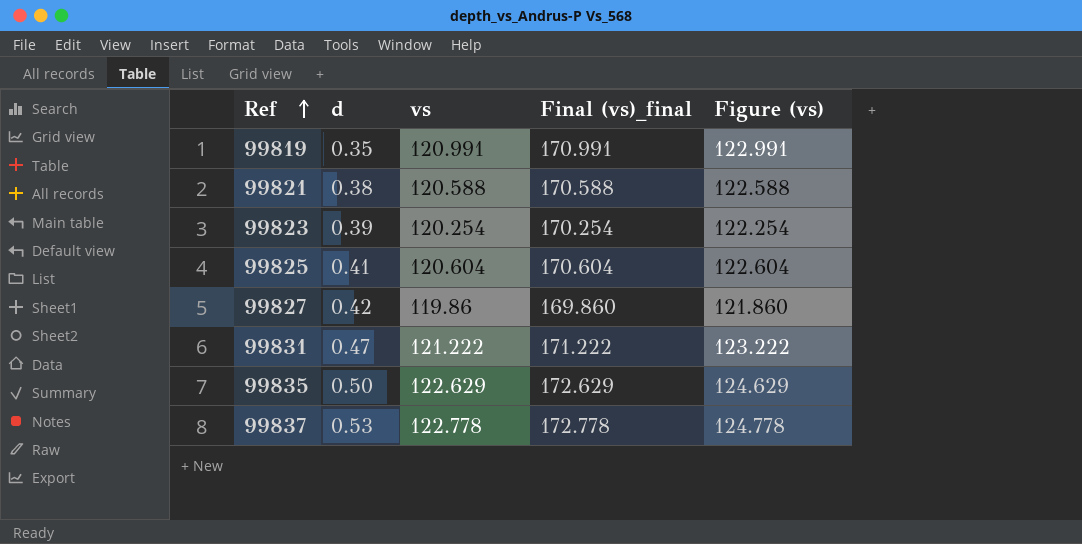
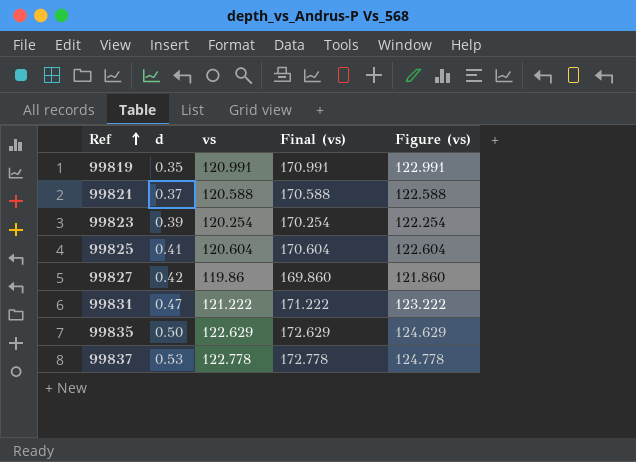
column name: Final (vs)_final -> Final (vs)
99821 | d: 0.38 -> 0.37

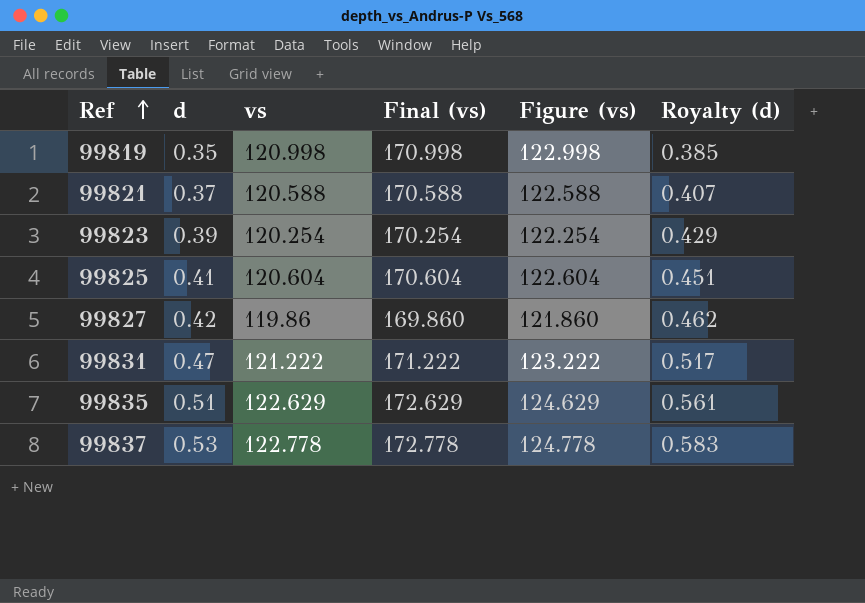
column Royalty (d) | formula: none -> [d] * 1.1
99819 | vs: 120.991 -> 120.998
99819 | Final (vs): 170.991 -> 170.998
99819 | Figure (vs): 122.991 -> 122.998
99835 | d: 0.50 -> 0.51

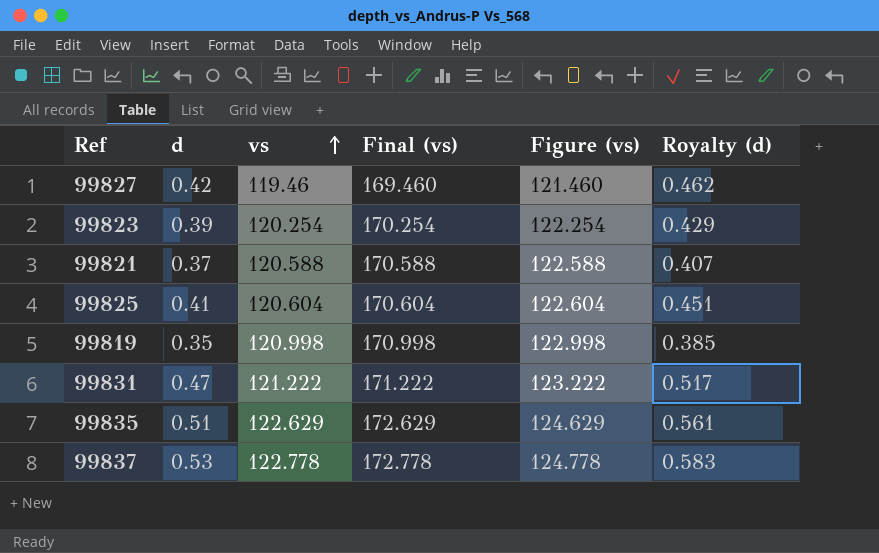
row order: Ref ascending -> vs ascending
99827 | vs: 119.86 -> 119.46
99827 | Final (vs): 169.860 -> 169.460
99827 | Figure (vs): 121.860 -> 121.460

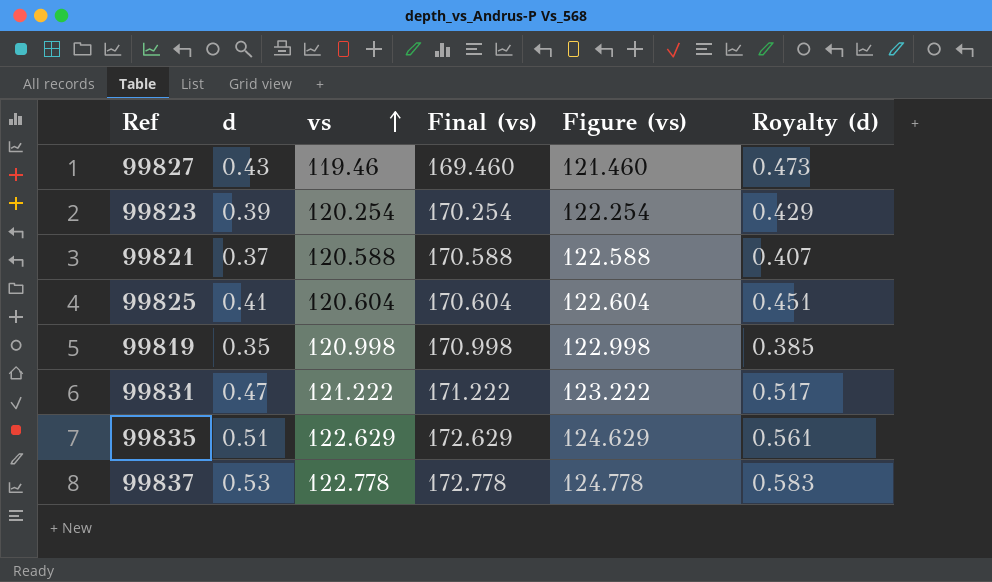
99827 | d: 0.42 -> 0.43
99827 | Royalty (d): 0.462 -> 0.473

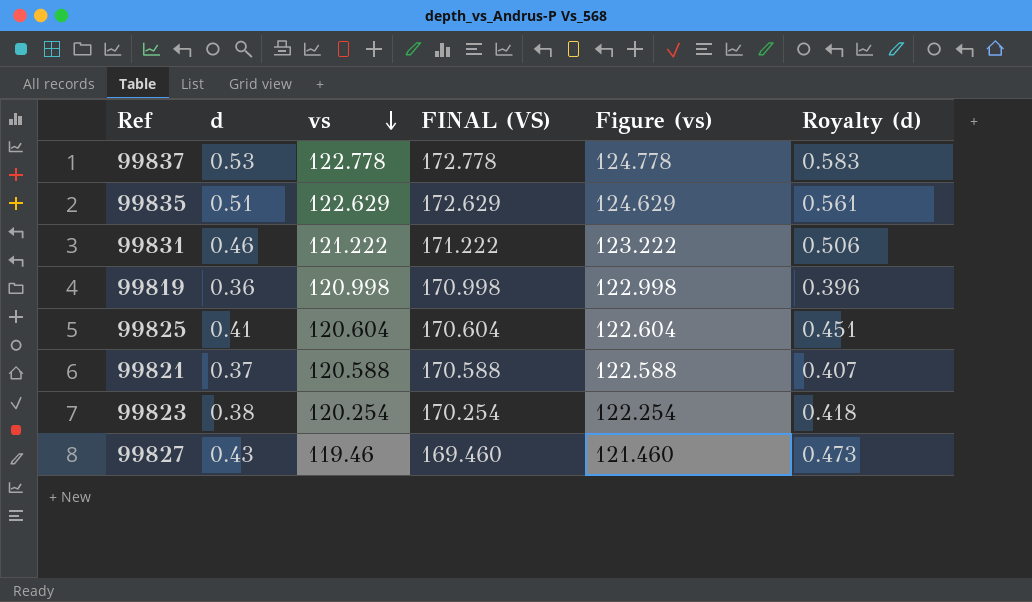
row order: vs ascending -> vs descending
column name: Final (vs) -> FINAL (VS)
99831 | d: 0.47 -> 0.46
99831 | Royalty (d): 0.517 -> 0.506
99819 | d: 0.35 -> 0.36
99819 | Royalty (d): 0.385 -> 0.396
99823 | d: 0.39 -> 0.38
99823 | Royalty (d): 0.429 -> 0.418

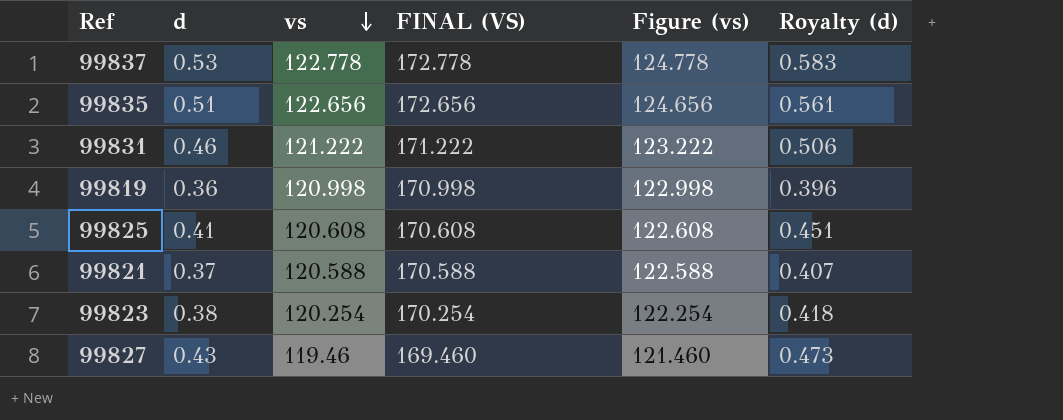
99835 | vs: 122.629 -> 122.656
99835 | FINAL (VS): 172.629 -> 172.656
99835 | Figure (vs): 124.629 -> 124.656
99825 | vs: 120.604 -> 120.608
99825 | FINAL (VS): 170.604 -> 170.608
99825 | Figure (vs): 122.604 -> 122.608

